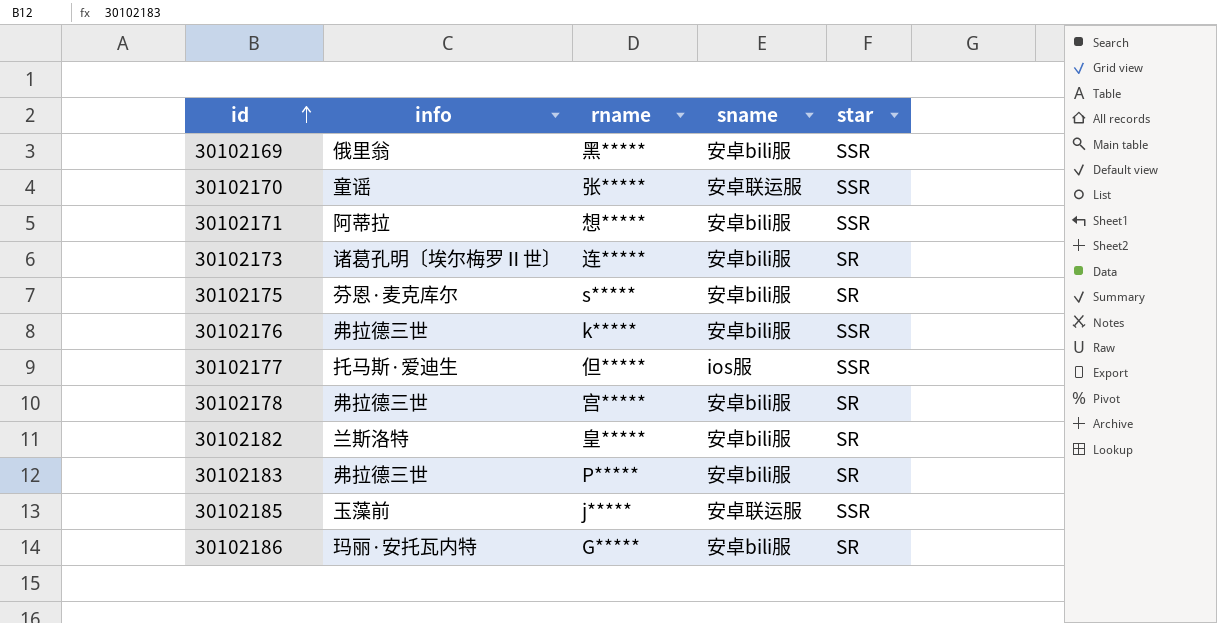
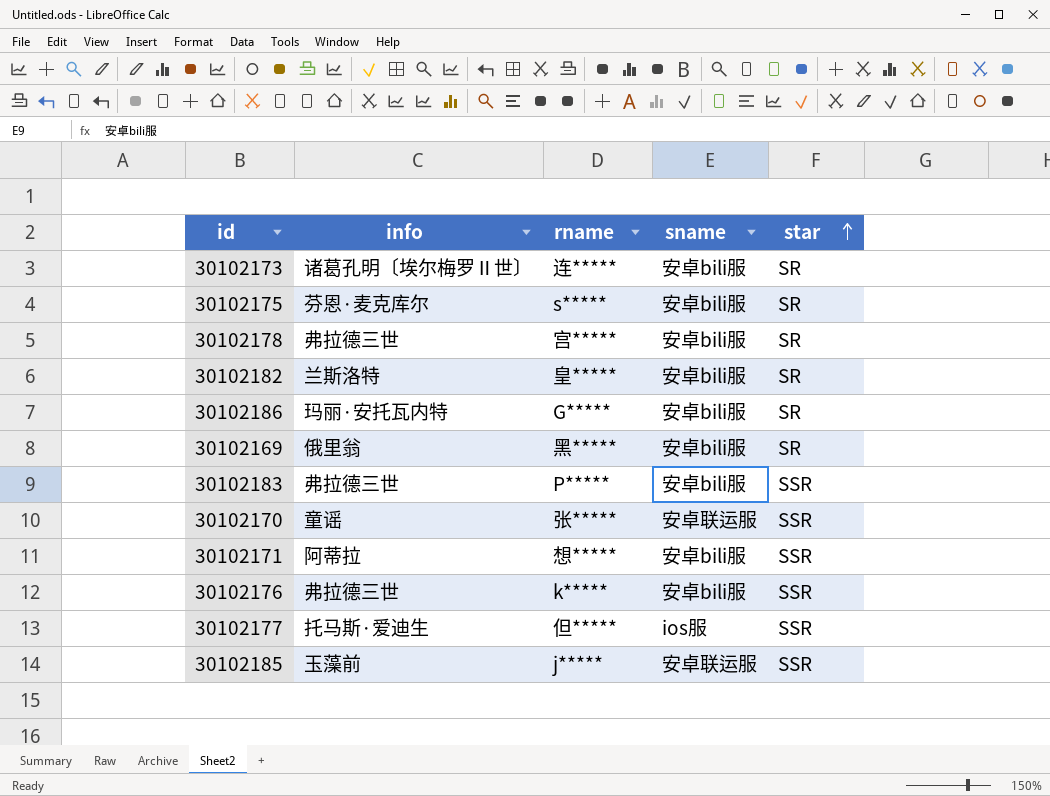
row order: id ascending -> star ascending
30102169 | star: SSR -> SR
30102183 | star: SR -> SSR

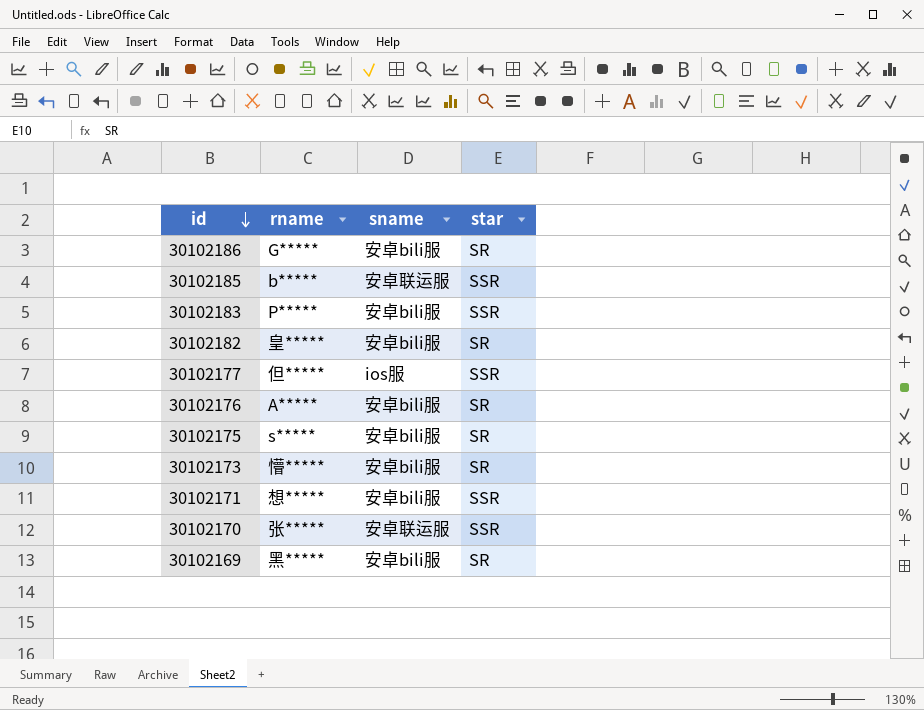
row order: star ascending -> id descending
column info | position: 2 -> none
row 30102178: 弗拉德三世 | 宫***** | 安卓bili服 | SR -> none
30102185 | rname: j***** -> b*****
30102176 | rname: k***** -> A*****
30102176 | star: SSR -> SR
30102173 | rname: 连***** -> 懵*****

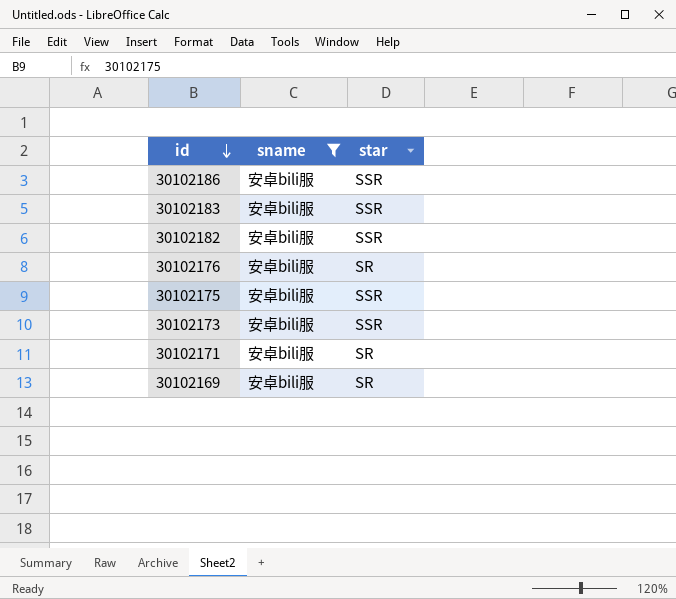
filter: none -> sname = 安卓bili服
column rname | position: 2 -> none
30102186 | star: SR -> SSR
30102182 | star: SR -> SSR
30102175 | star: SR -> SSR
30102173 | star: SR -> SSR
30102171 | star: SSR -> SR

